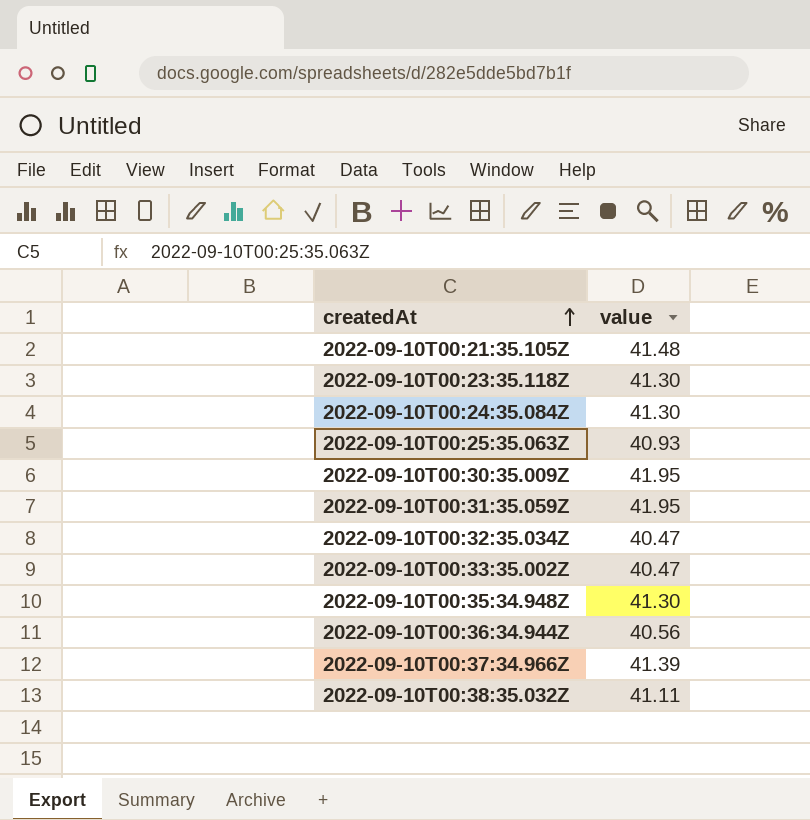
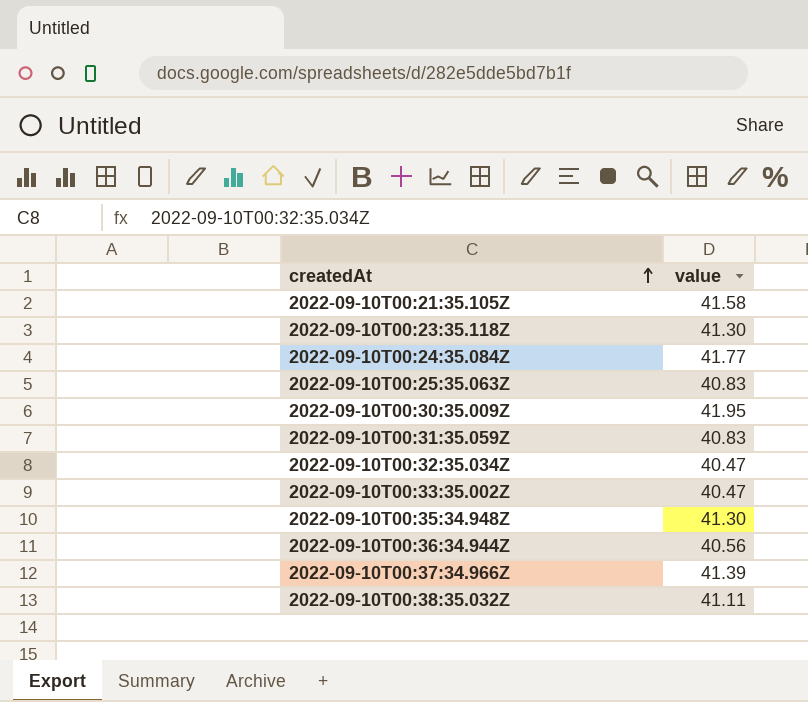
2022-09-10T00:21:35.105Z | value: 41.48 -> 41.58
2022-09-10T00:24:35.084Z | value: 41.30 -> 41.77
2022-09-10T00:25:35.063Z | value: 40.93 -> 40.83
2022-09-10T00:31:35.059Z | value: 41.95 -> 40.83

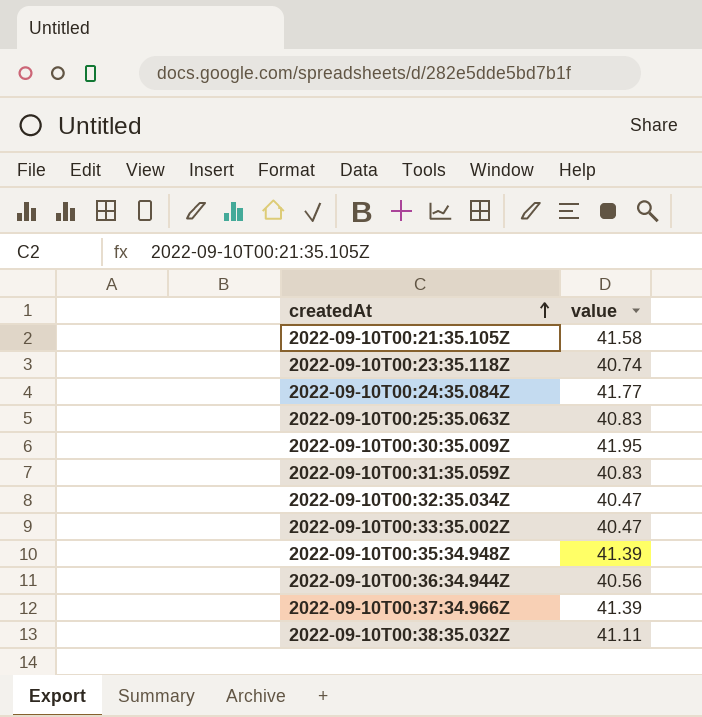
2022-09-10T00:23:35.118Z | value: 41.30 -> 40.74
2022-09-10T00:35:34.948Z | value: 41.30 -> 41.39

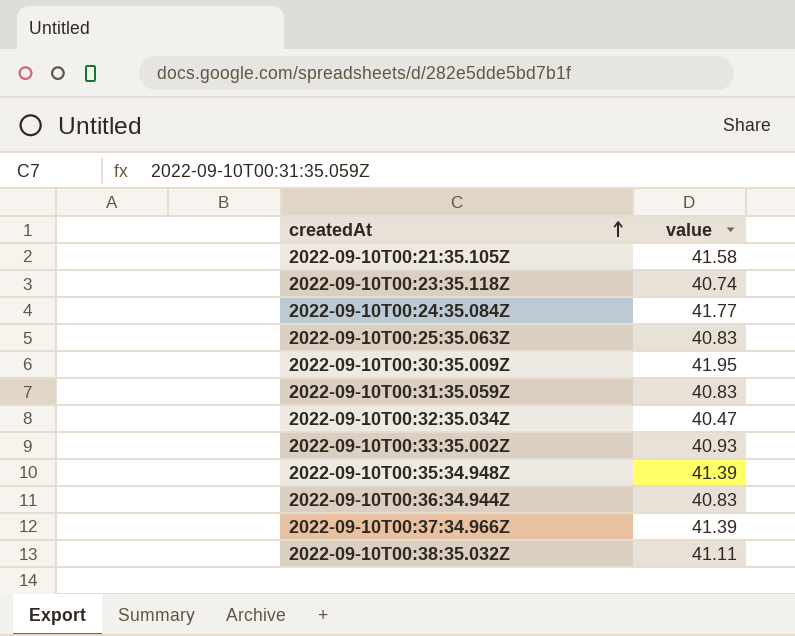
2022-09-10T00:33:35.002Z | value: 40.47 -> 40.93
2022-09-10T00:36:34.944Z | value: 40.56 -> 40.83

